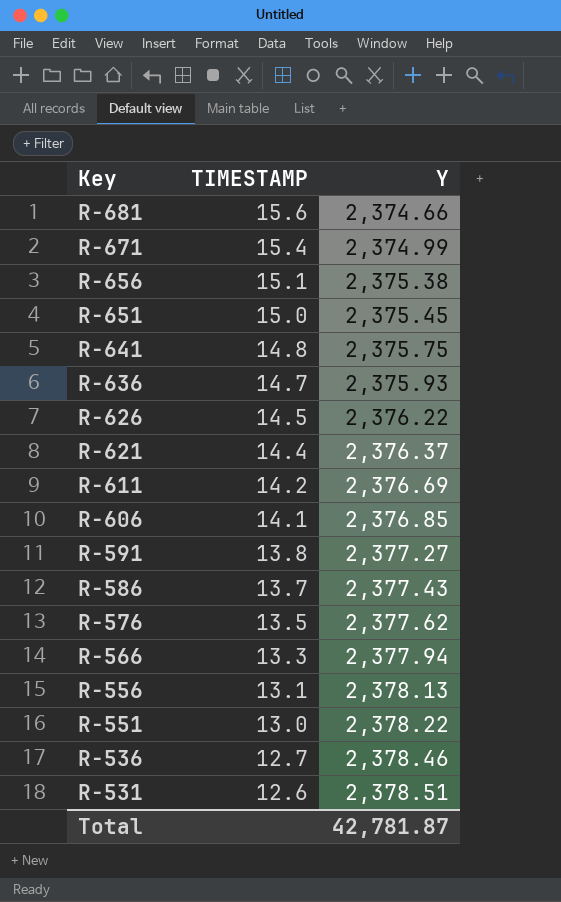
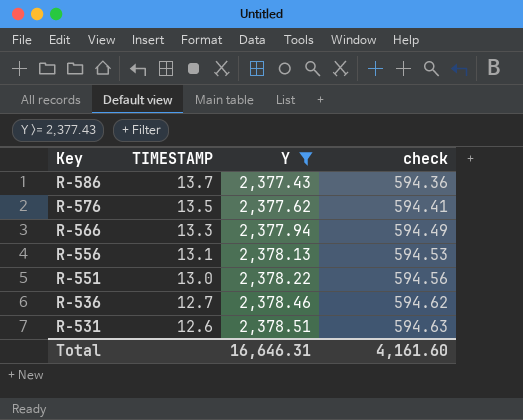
filter: none -> Y >= 2,377.43
column check | formula: none -> [Y] * 0.25
Total | Y: 42,781.87 -> 16,646.31

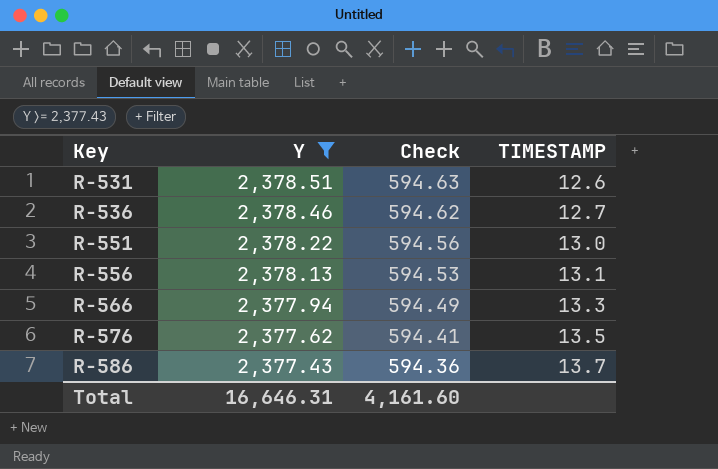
row order: Key descending -> Key ascending
column name: check -> Check
column TIMESTAMP | position: 2 -> 4

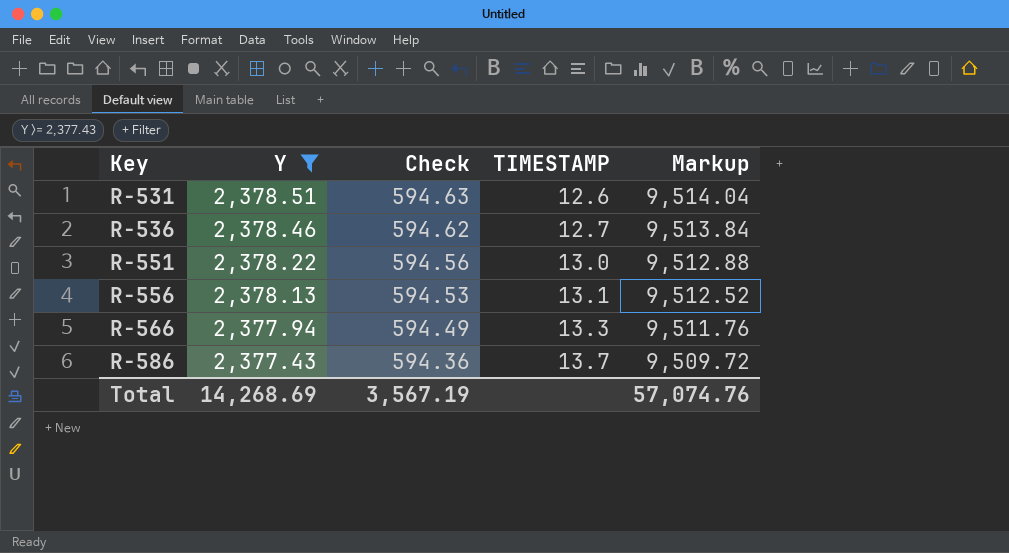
column Markup | formula: none -> [Y] * 4
row R-576: 2,377.62 | 594.41 | 13.5 -> none
Total | Y: 16,646.31 -> 14,268.69
Total | Check: 4,161.60 -> 3,567.19

